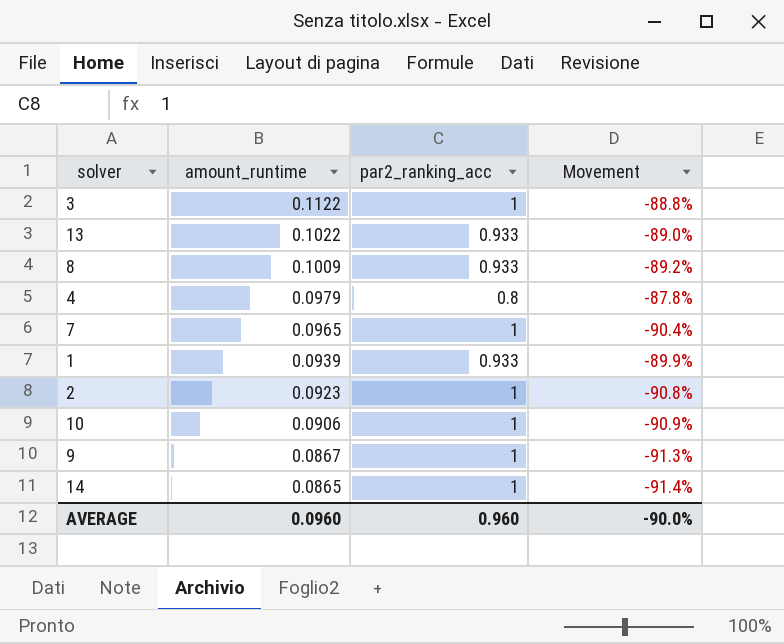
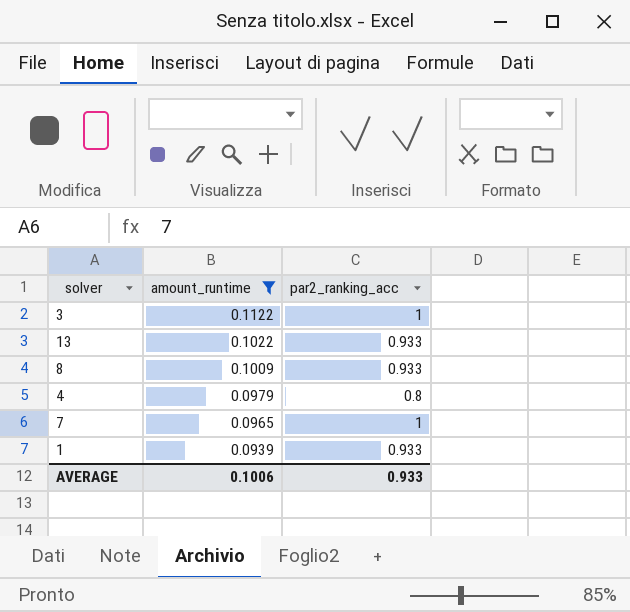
filter: none -> amount_runtime >= 0.0939
column Movement | formula: ([amount_runtime] - [par2_ranking_acc]) / [par2_ranking_acc] -> none
AVERAGE | amount_runtime: 0.0960 -> 0.1006
AVERAGE | par2_ranking_acc: 0.960 -> 0.933

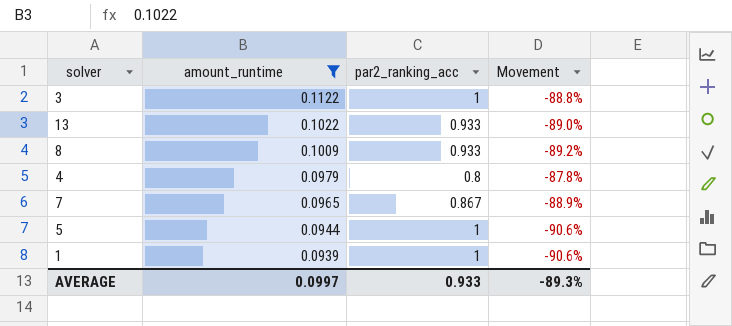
column Movement | formula: none -> ([amount_runtime] - [par2_ranking_acc]) / [par2_ranking_acc]
7 | par2_ranking_acc: 1 -> 0.867
row 5: none -> 0.0944 | 1 | -90.6%
1 | par2_ranking_acc: 0.933 -> 1
AVERAGE | amount_runtime: 0.1006 -> 0.0997

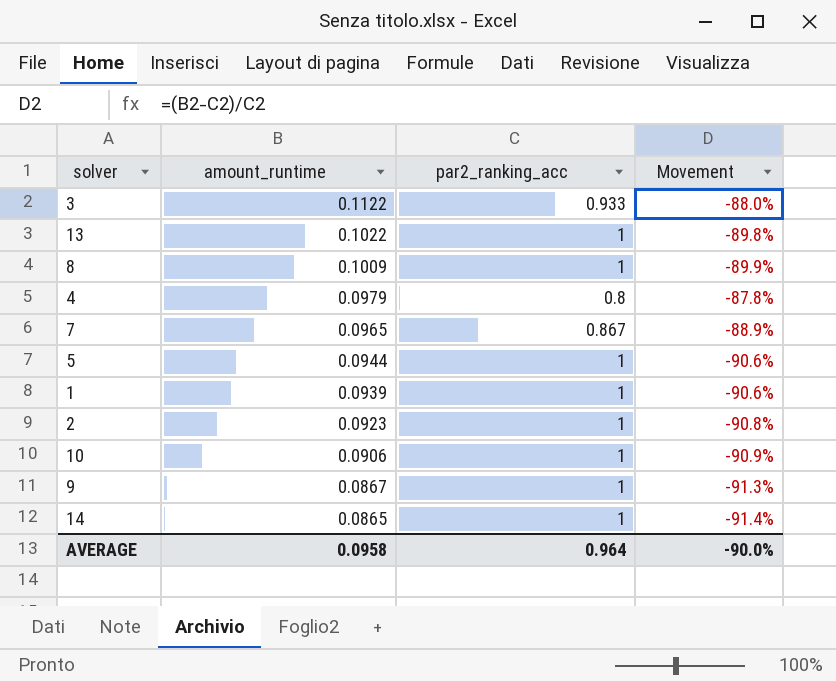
filter: amount_runtime >= 0.0939 -> none
3 | par2_ranking_acc: 1 -> 0.933
3 | Movement: -88.8% -> -88.0%
13 | par2_ranking_acc: 0.933 -> 1
13 | Movement: -89.0% -> -89.8%
8 | par2_ranking_acc: 0.933 -> 1
8 | Movement: -89.2% -> -89.9%
AVERAGE | amount_runtime: 0.0997 -> 0.0958
AVERAGE | par2_ranking_acc: 0.933 -> 0.964
AVERAGE | Movement: -89.3% -> -90.0%

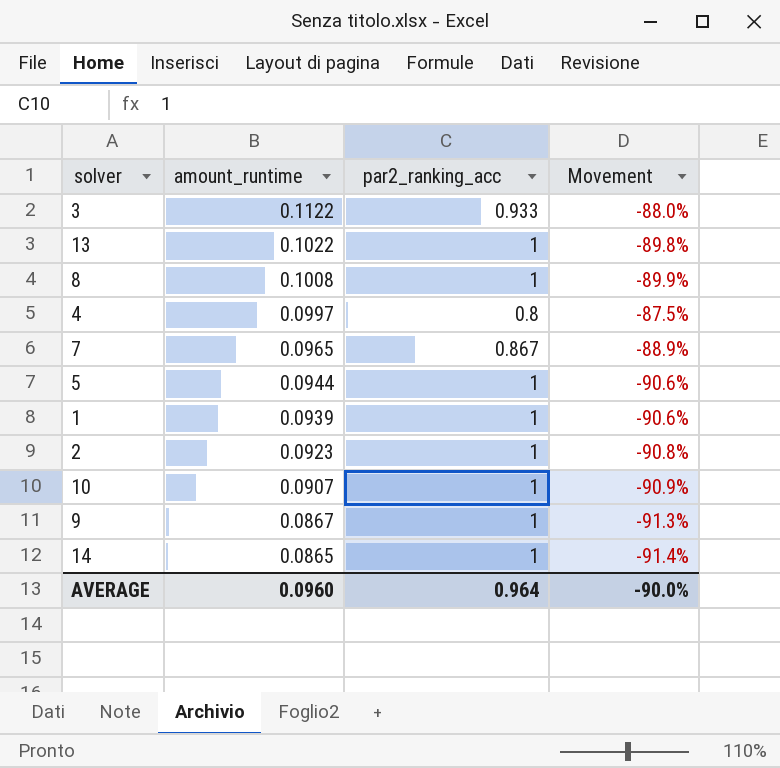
8 | amount_runtime: 0.1009 -> 0.1008
4 | amount_runtime: 0.0979 -> 0.0997
4 | Movement: -87.8% -> -87.5%
10 | amount_runtime: 0.0906 -> 0.0907
AVERAGE | amount_runtime: 0.0958 -> 0.0960

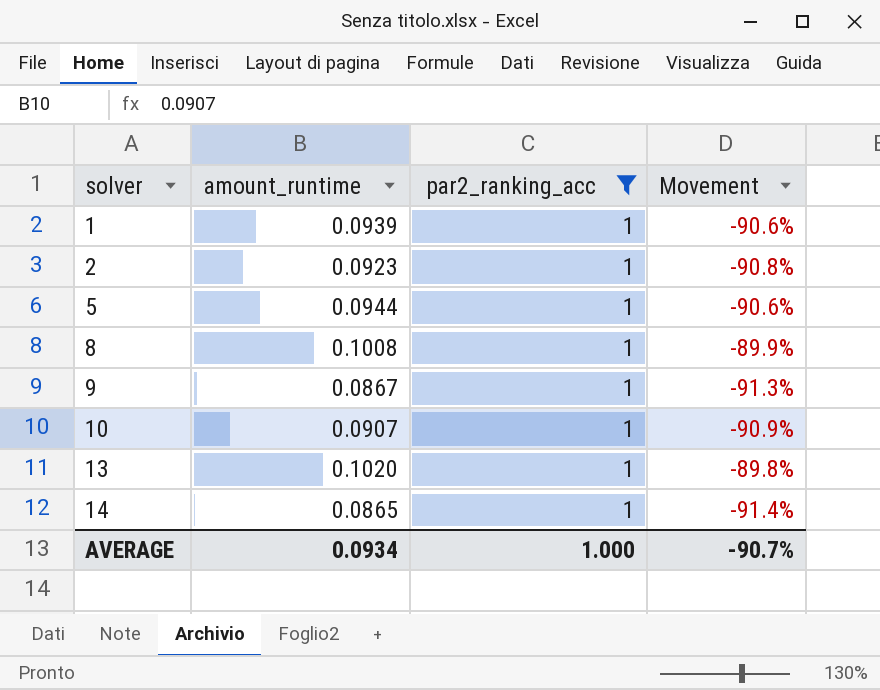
filter: none -> par2_ranking_acc = 1
row order: amount_runtime descending -> solver ascending
13 | amount_runtime: 0.1022 -> 0.1020
AVERAGE | amount_runtime: 0.0960 -> 0.0934
AVERAGE | par2_ranking_acc: 0.964 -> 1.000
AVERAGE | Movement: -90.0% -> -90.7%

